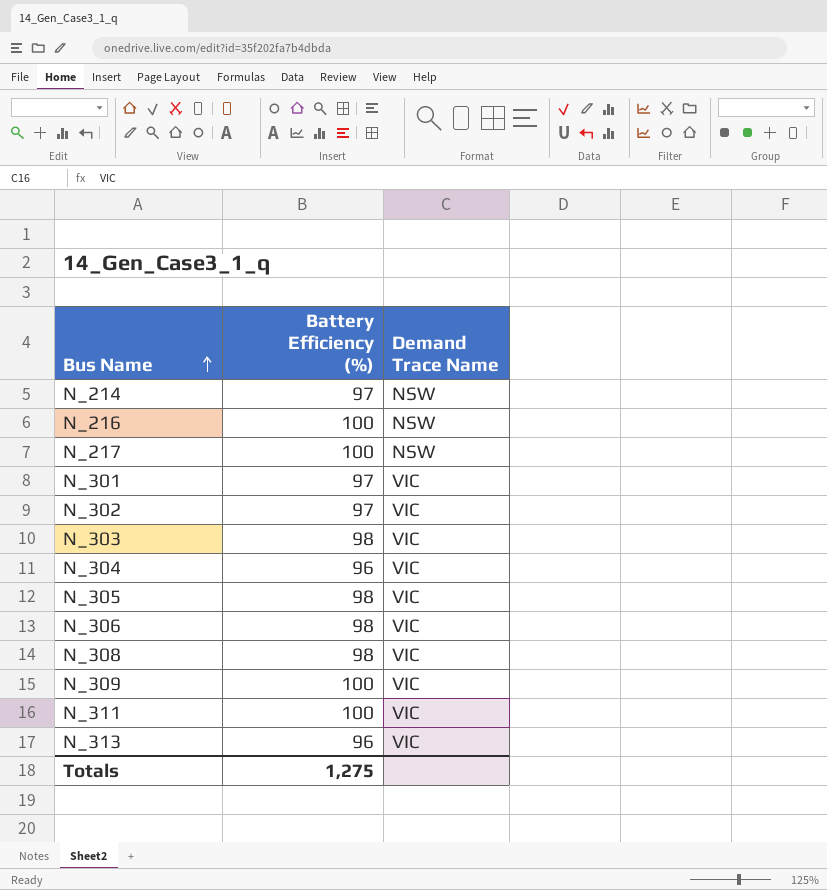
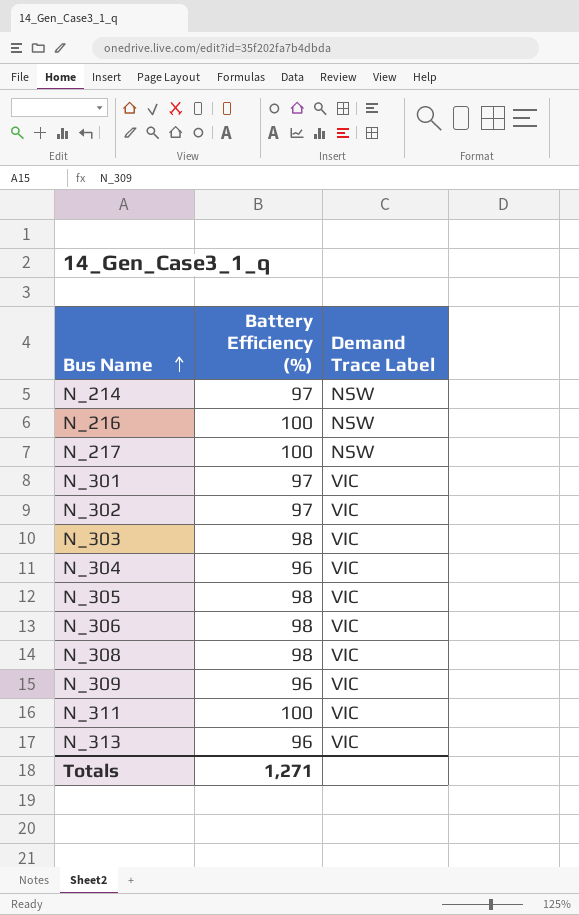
column name: Demand Trace Name -> Demand Trace Label
N_309 | Battery Efficiency (%): 100 -> 96
Totals | Battery Efficiency (%): 1,275 -> 1,271

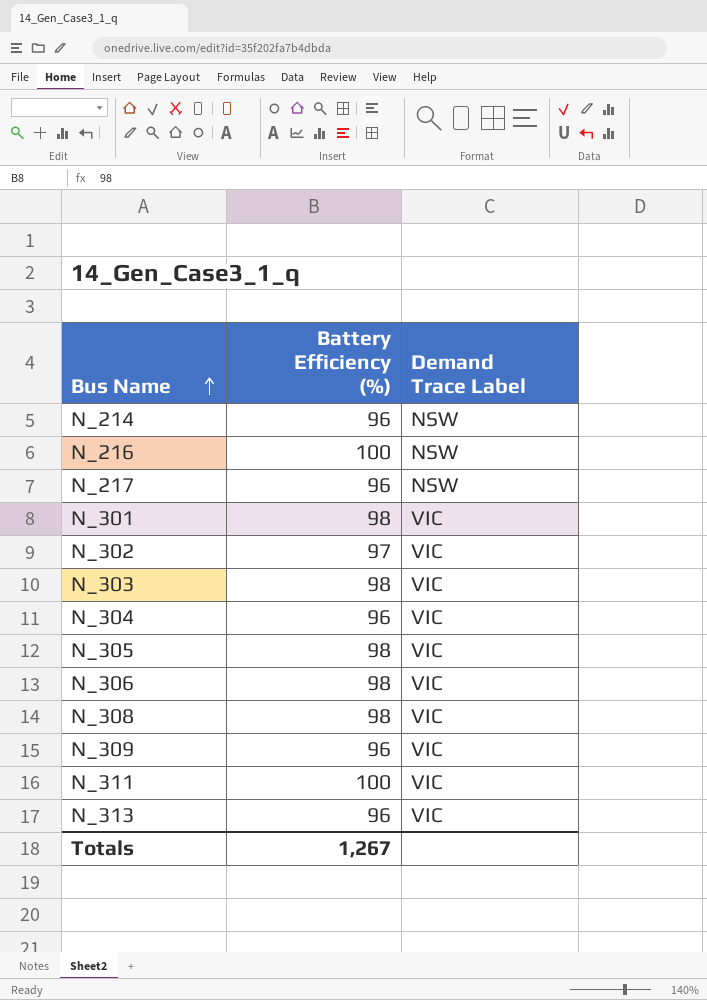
N_214 | Battery Efficiency (%): 97 -> 96
N_217 | Battery Efficiency (%): 100 -> 96
N_301 | Battery Efficiency (%): 97 -> 98
Totals | Battery Efficiency (%): 1,271 -> 1,267

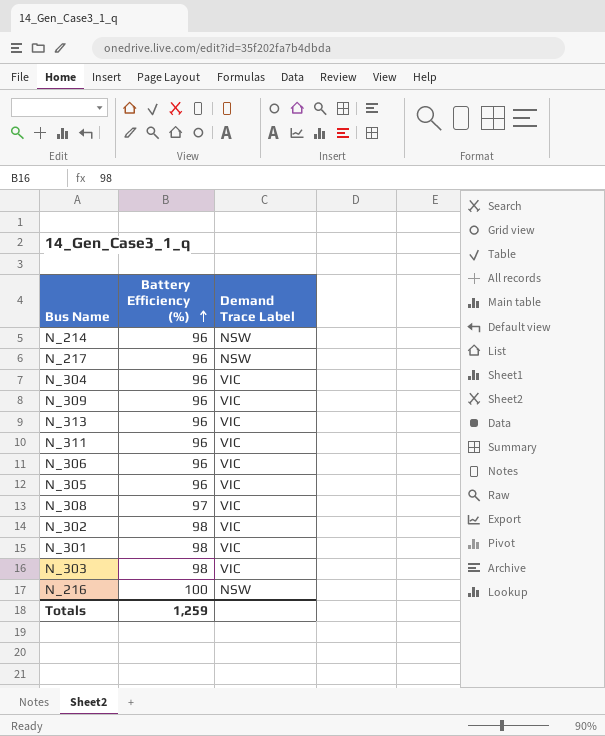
row order: Bus Name ascending -> Battery Efficiency (%) ascending
N_311 | Battery Efficiency (%): 100 -> 96
N_306 | Battery Efficiency (%): 98 -> 96
N_305 | Battery Efficiency (%): 98 -> 96
N_308 | Battery Efficiency (%): 98 -> 97
N_302 | Battery Efficiency (%): 97 -> 98
Totals | Battery Efficiency (%): 1,267 -> 1,259

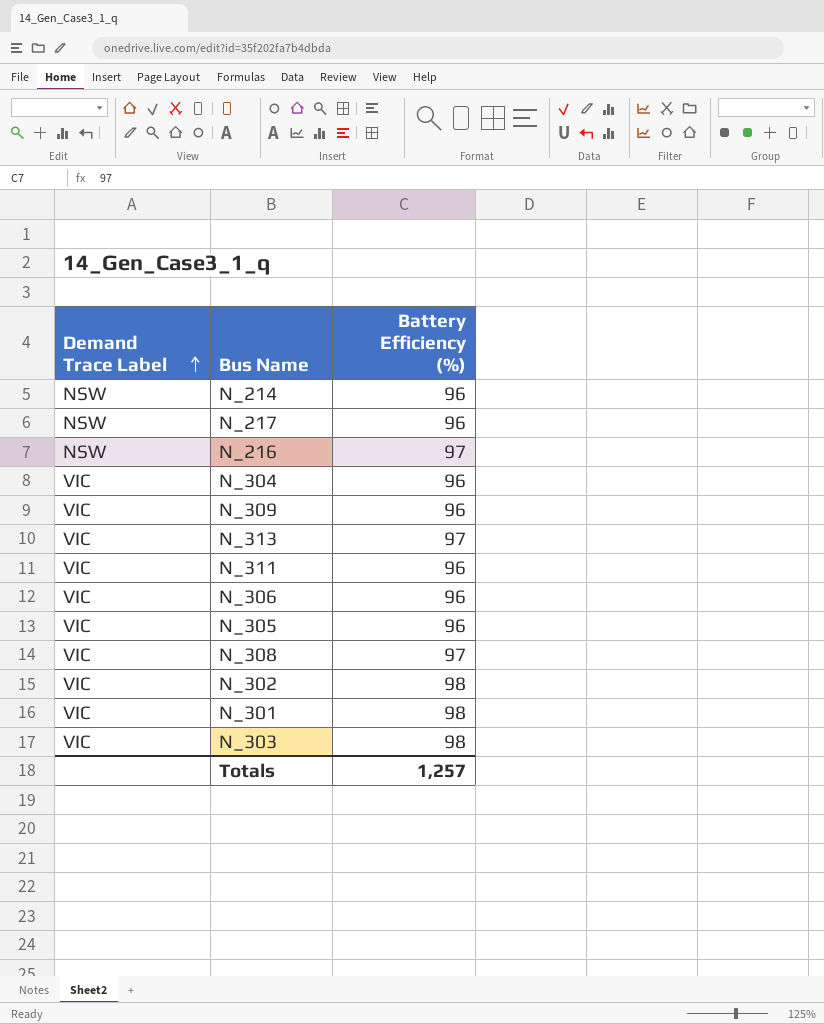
row order: Battery Efficiency (%) ascending -> Demand Trace Label ascending
column Demand Trace Label | position: 3 -> 1
N_216 | Battery Efficiency (%): 100 -> 97
N_313 | Battery Efficiency (%): 96 -> 97
Totals | Battery Efficiency (%): 1,259 -> 1,257

